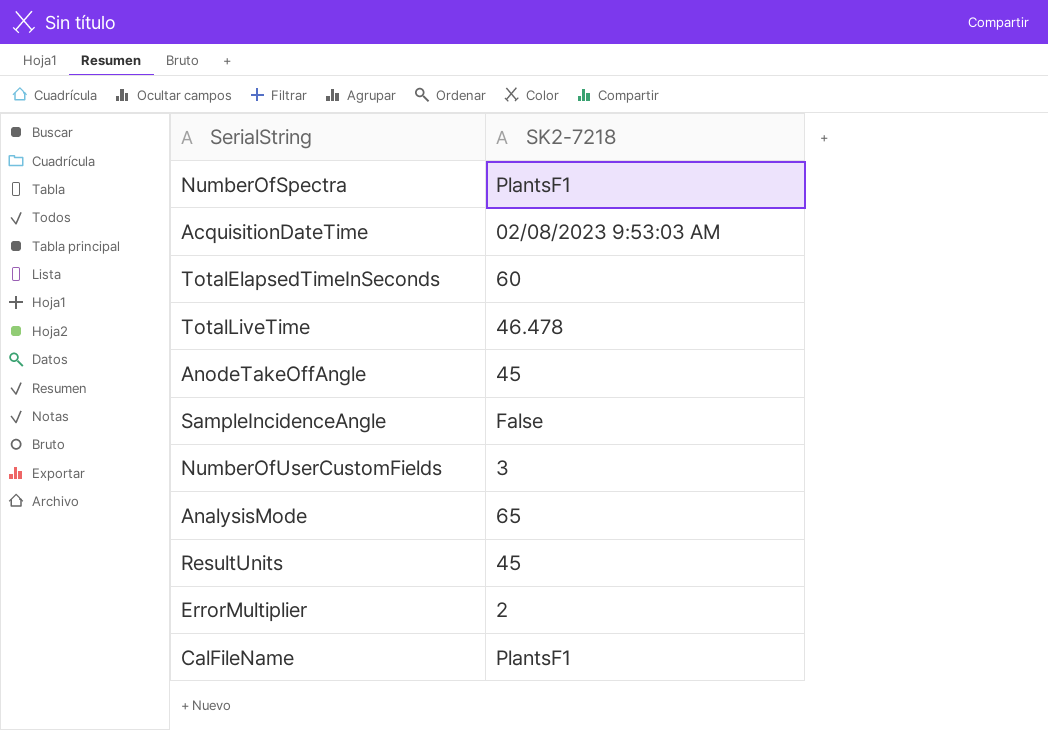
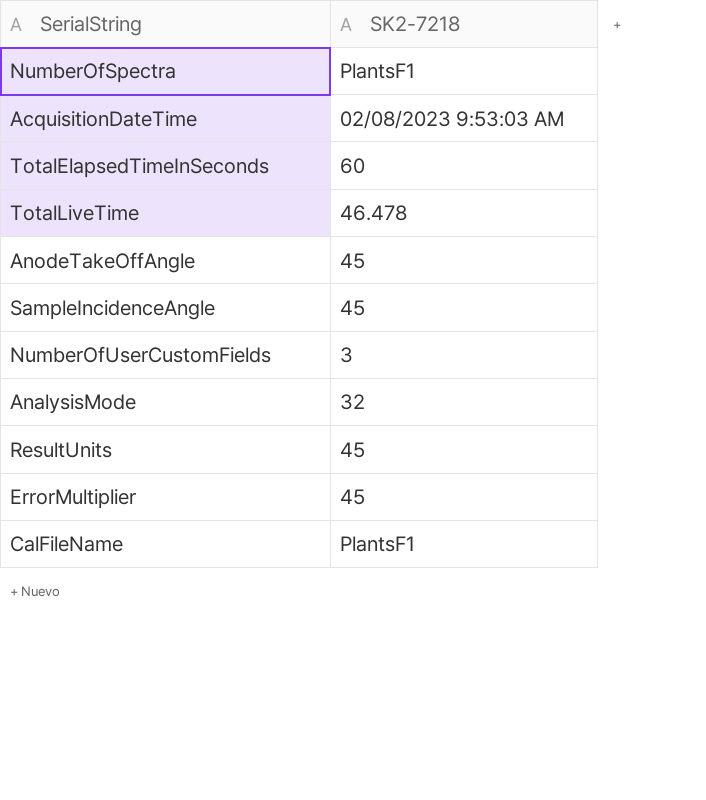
SampleIncidenceAngle | SK2-7218: False -> 45
AnalysisMode | SK2-7218: 65 -> 32
ErrorMultiplier | SK2-7218: 2 -> 45

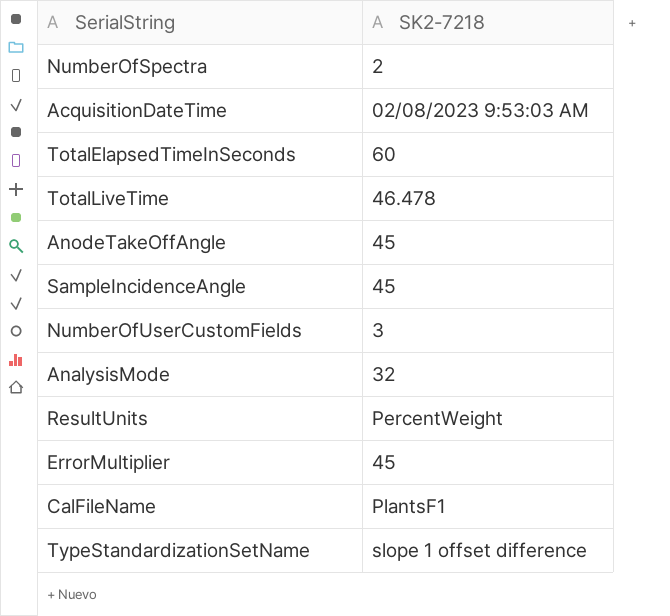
NumberOfSpectra | SK2-7218: PlantsF1 -> 2
ResultUnits | SK2-7218: 45 -> PercentWeight
row TypeStandardizationSetName: none -> slope 1 offset difference

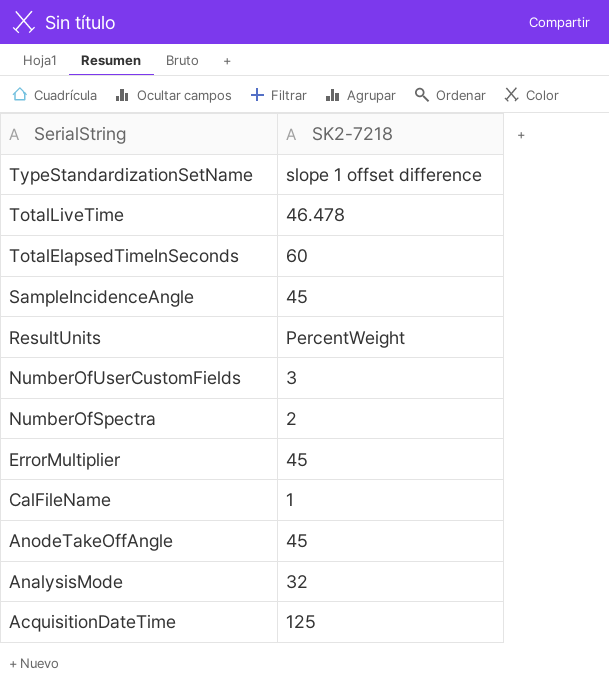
row order: none -> SerialString descending
CalFileName | SK2-7218: PlantsF1 -> 1
AcquisitionDateTime | SK2-7218: 02/08/2023 9:53:03 AM -> 125

